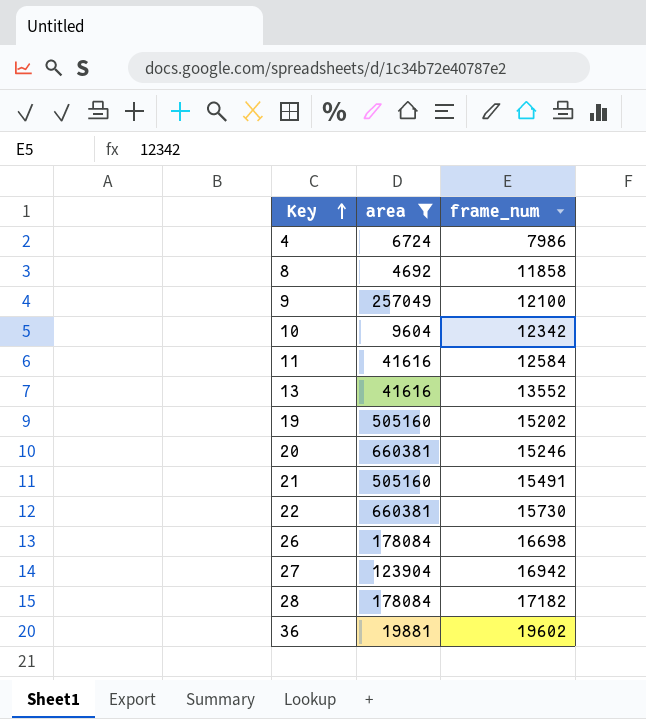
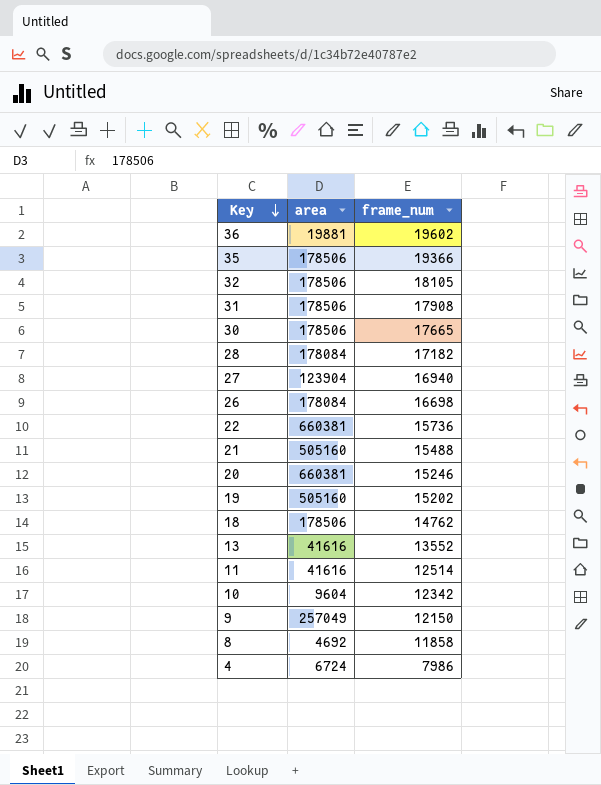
filter: area != 178506 -> none
row order: Key ascending -> Key descending
27 | frame_num: 16942 -> 16940
22 | frame_num: 15730 -> 15736
21 | frame_num: 15491 -> 15488
11 | frame_num: 12584 -> 12514
9 | frame_num: 12100 -> 12150

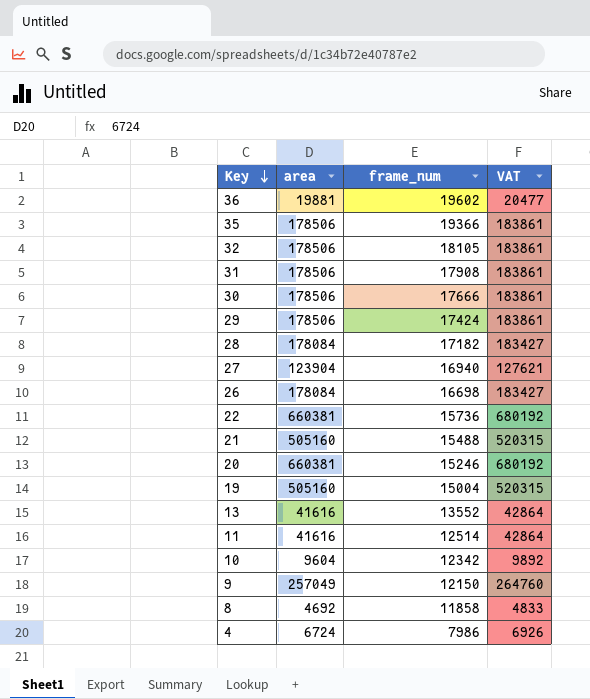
column VAT | formula: none -> [area] * 1.03
row 18: 178506 | 14762 -> none
30 | frame_num: 17665 -> 17666
row 29: none -> 178506 | 17424 | 183861
19 | frame_num: 15202 -> 15004

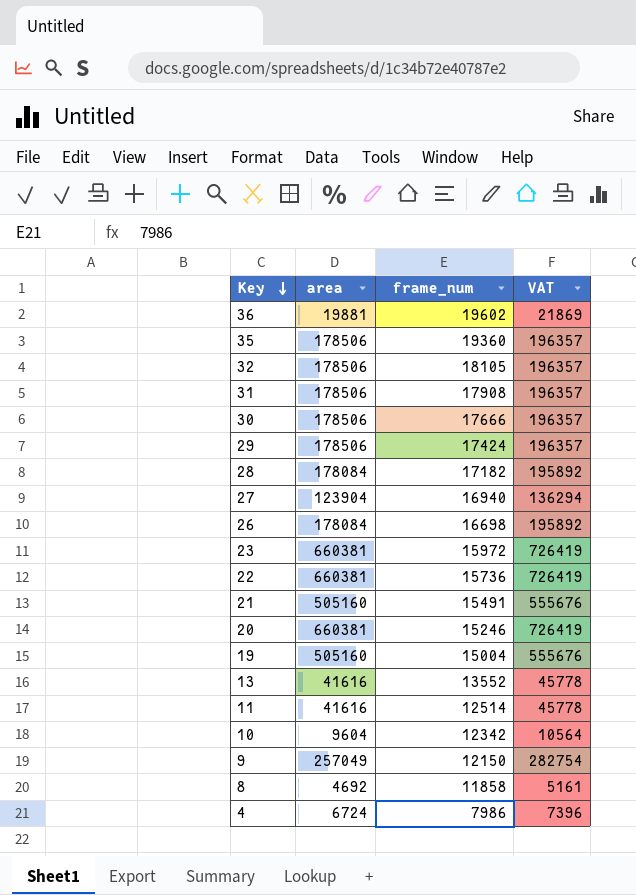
column VAT | formula: [area] * 1.03 -> [area] * 1.1
35 | frame_num: 19366 -> 19360
row 23: none -> 660381 | 15972 | 726419
21 | frame_num: 15488 -> 15491

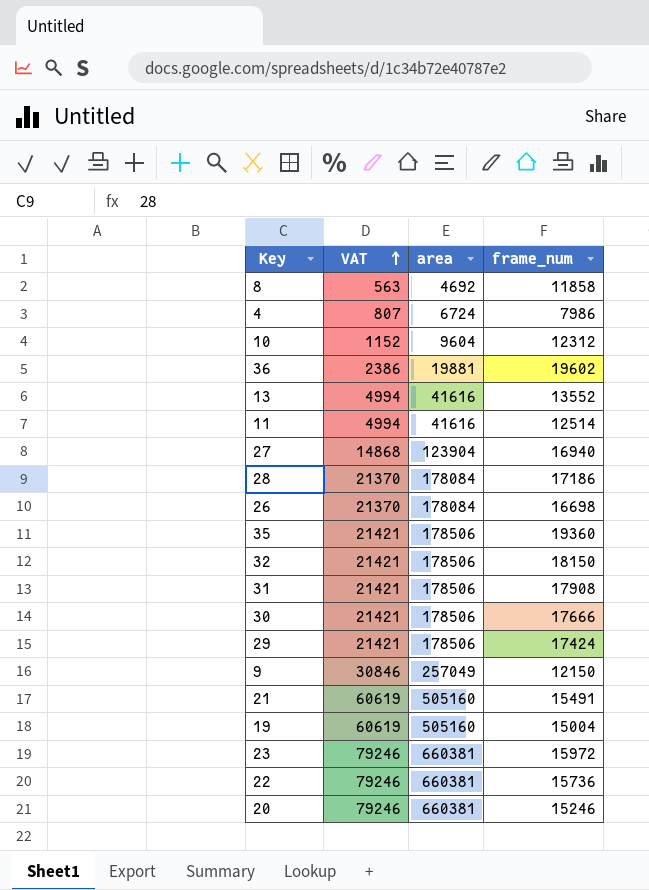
row order: Key descending -> VAT ascending
column VAT | formula: [area] * 1.1 -> [area] * 0.12
column VAT | position: 4 -> 2
10 | frame_num: 12342 -> 12312
28 | frame_num: 17182 -> 17186
32 | frame_num: 18105 -> 18150

